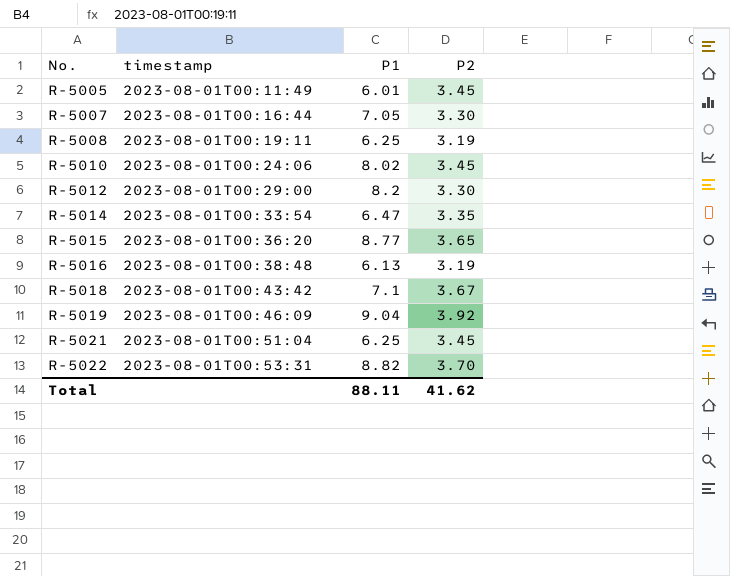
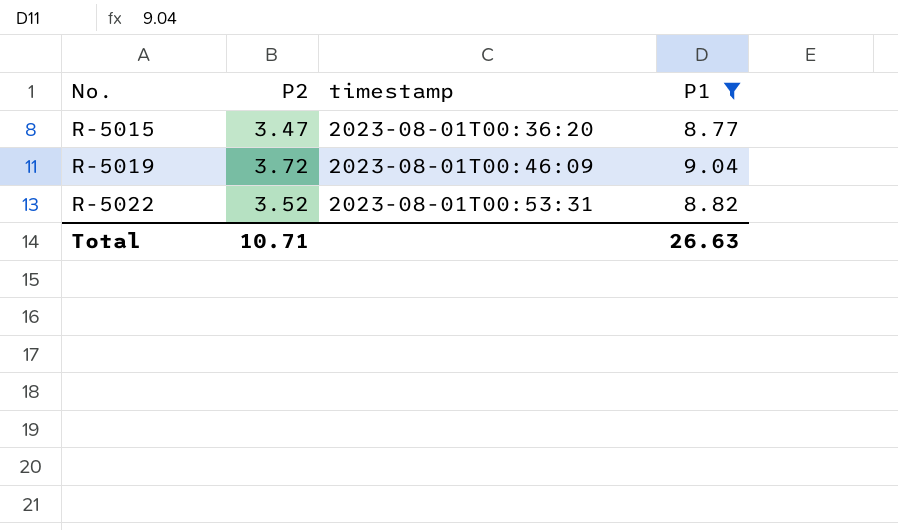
filter: none -> P1 >= 8.77
column P2 | position: 4 -> 2
R-5015 | P2: 3.65 -> 3.47
R-5019 | P2: 3.92 -> 3.72
R-5022 | P2: 3.70 -> 3.52
Total | P2: 41.62 -> 10.71
Total | P1: 88.11 -> 26.63

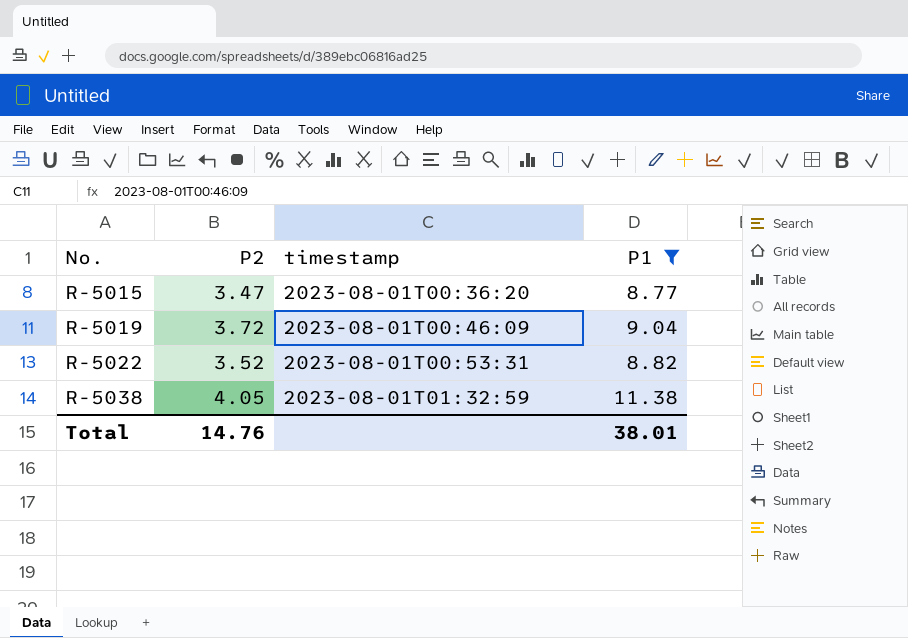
row R-5038: none -> 4.05 | 2023-08-01T01:32:59 | 11.38
Total | P2: 10.71 -> 14.76
Total | P1: 26.63 -> 38.01

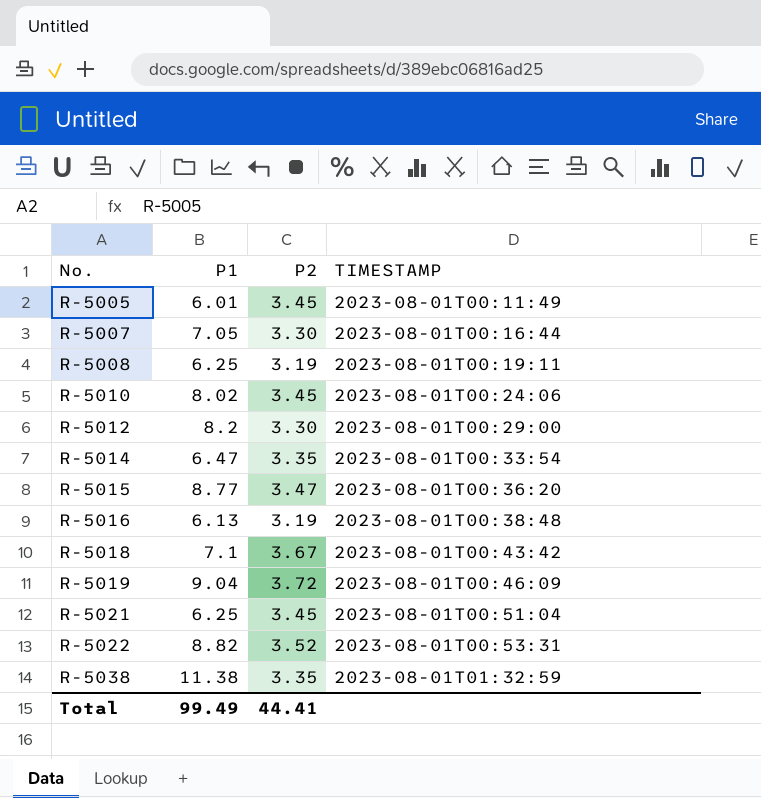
filter: P1 >= 8.77 -> none
column P1 | position: 4 -> 2
column name: timestamp -> TIMESTAMP
R-5038 | P2: 4.05 -> 3.35
Total | P1: 38.01 -> 99.49
Total | P2: 14.76 -> 44.41

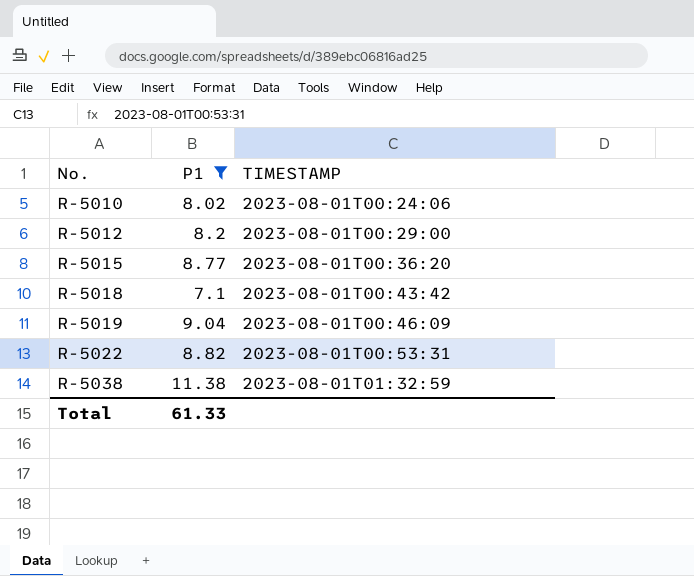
filter: none -> P1 >= 7.1
column P2 | position: 3 -> none
Total | P1: 99.49 -> 61.33

